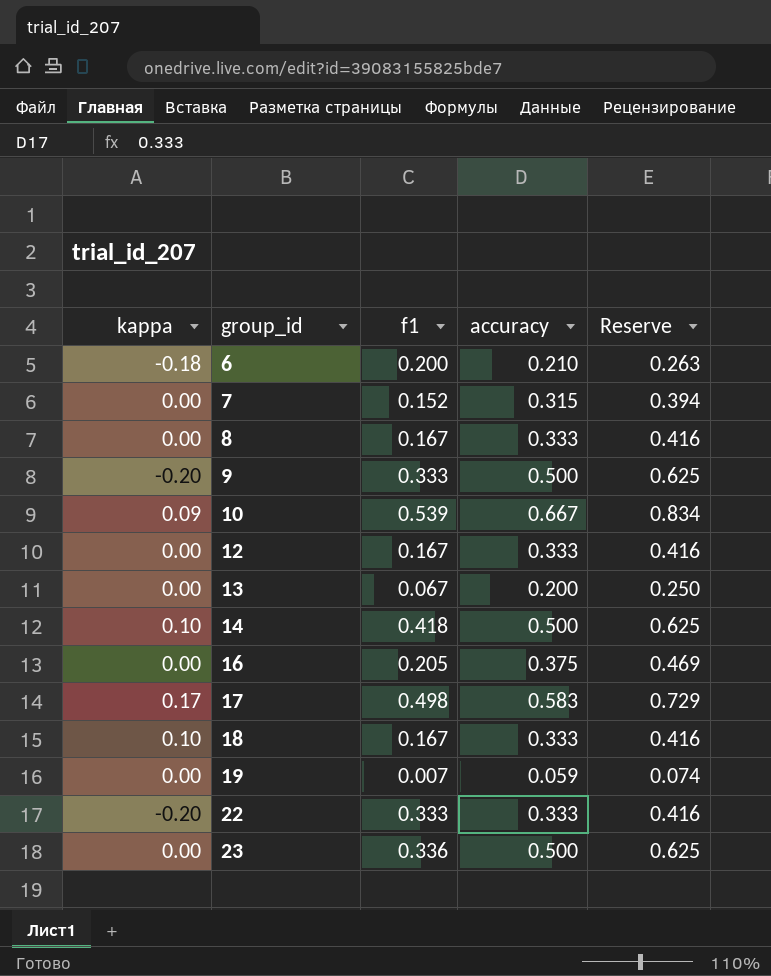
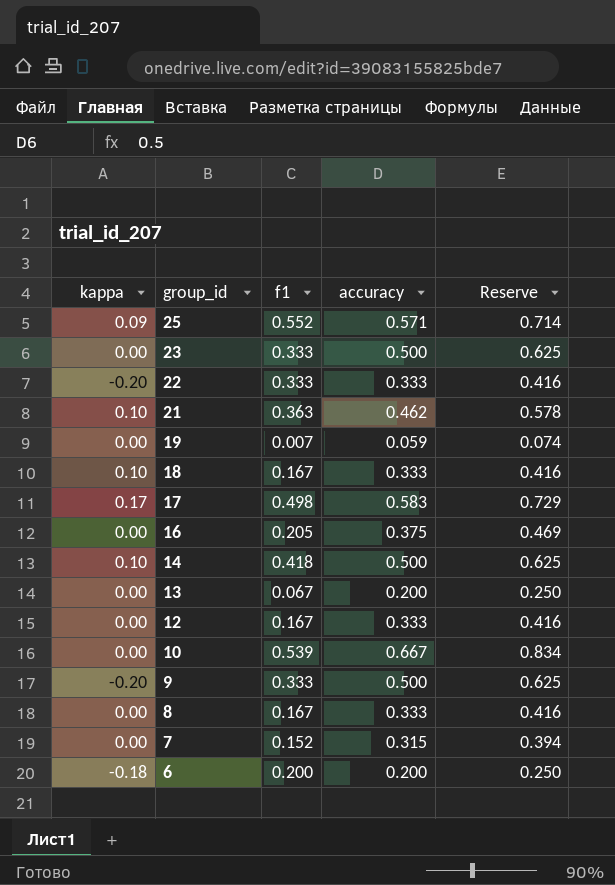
row order: group_id ascending -> group_id descending
row 25: none -> 0.09 | 0.552 | 0.571 | 0.714
23 | f1: 0.336 -> 0.333
row 21: none -> 0.10 | 0.363 | 0.462 | 0.578
10 | kappa: 0.09 -> 0.00
6 | accuracy: 0.210 -> 0.200
6 | Reserve: 0.263 -> 0.250

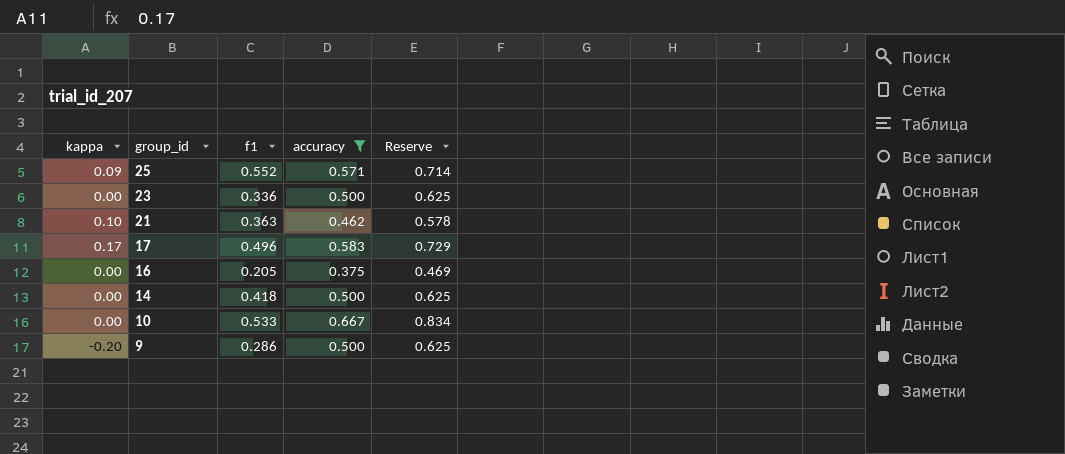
filter: none -> accuracy >= 0.375
23 | f1: 0.333 -> 0.336
17 | f1: 0.498 -> 0.496
14 | kappa: 0.10 -> 0.00
10 | f1: 0.539 -> 0.533
9 | f1: 0.333 -> 0.286

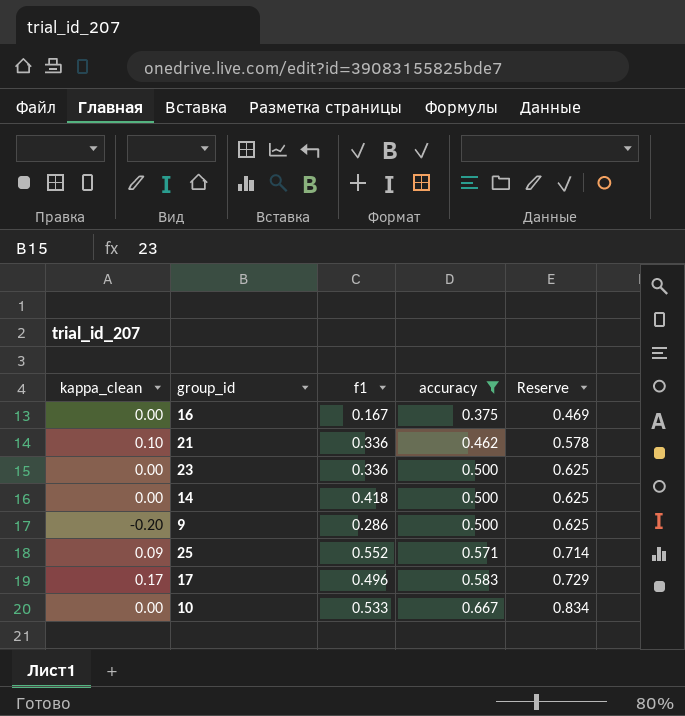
row order: group_id descending -> accuracy ascending
column name: kappa -> kappa_clean
16 | f1: 0.205 -> 0.167
21 | f1: 0.363 -> 0.336

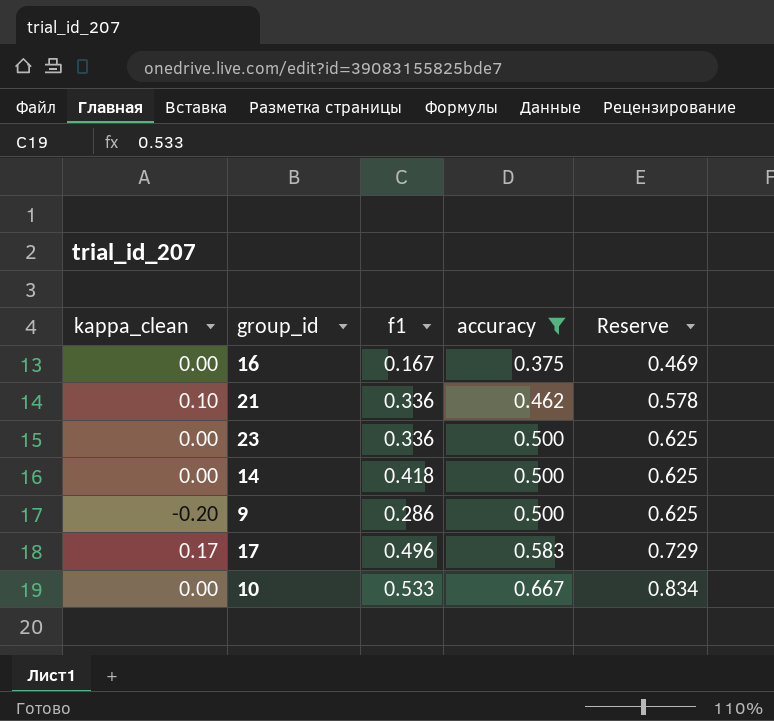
row 25: 0.09 | 0.552 | 0.571 | 0.714 -> none

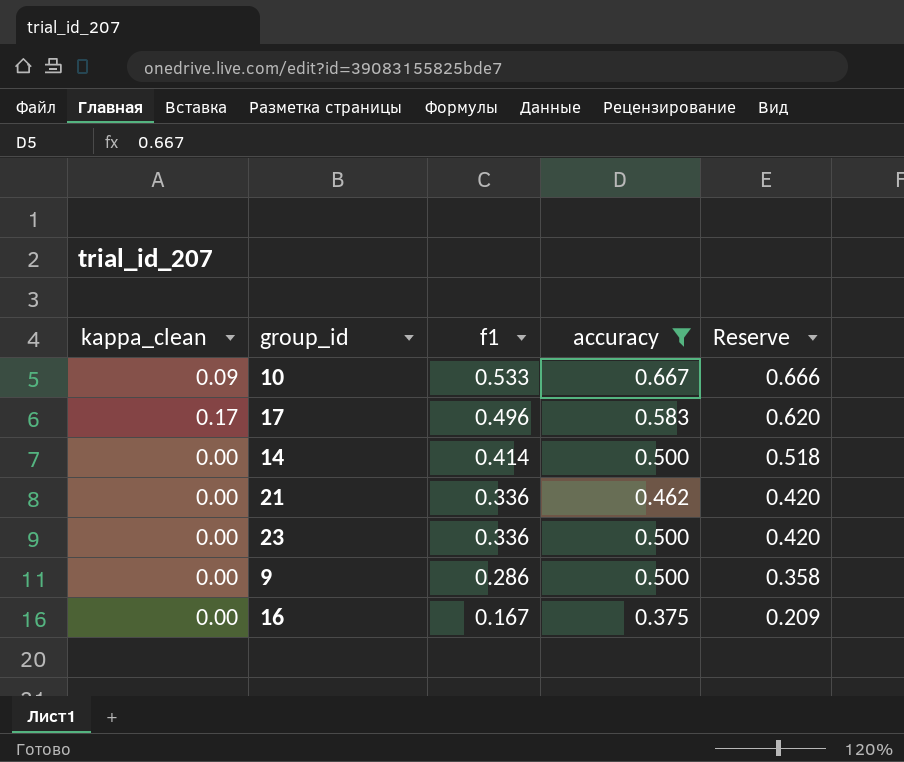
row order: accuracy ascending -> f1 descending
column Reserve | formula: [accuracy] * 1.25 -> [f1] * 1.25
10 | kappa_clean: 0.00 -> 0.09
14 | f1: 0.418 -> 0.414
21 | kappa_clean: 0.10 -> 0.00
9 | kappa_clean: -0.20 -> 0.00

